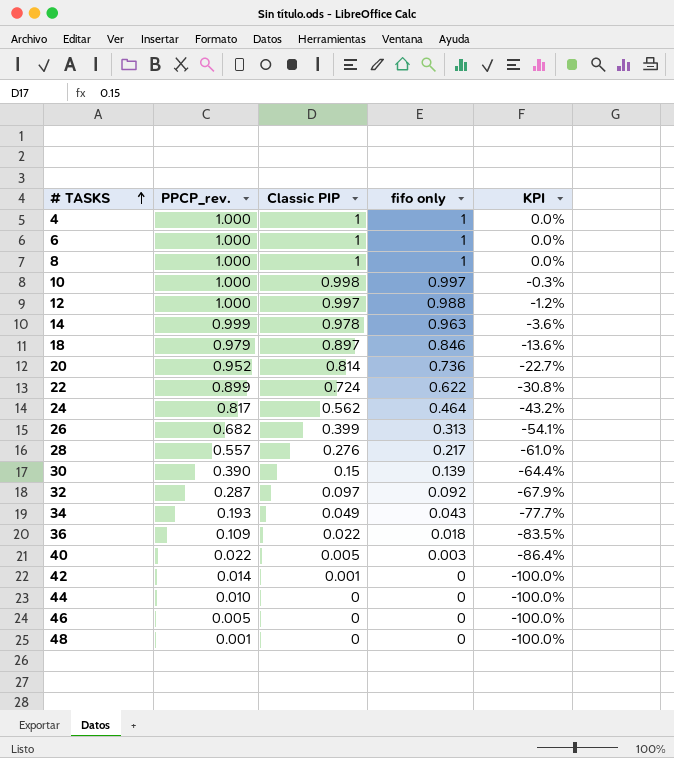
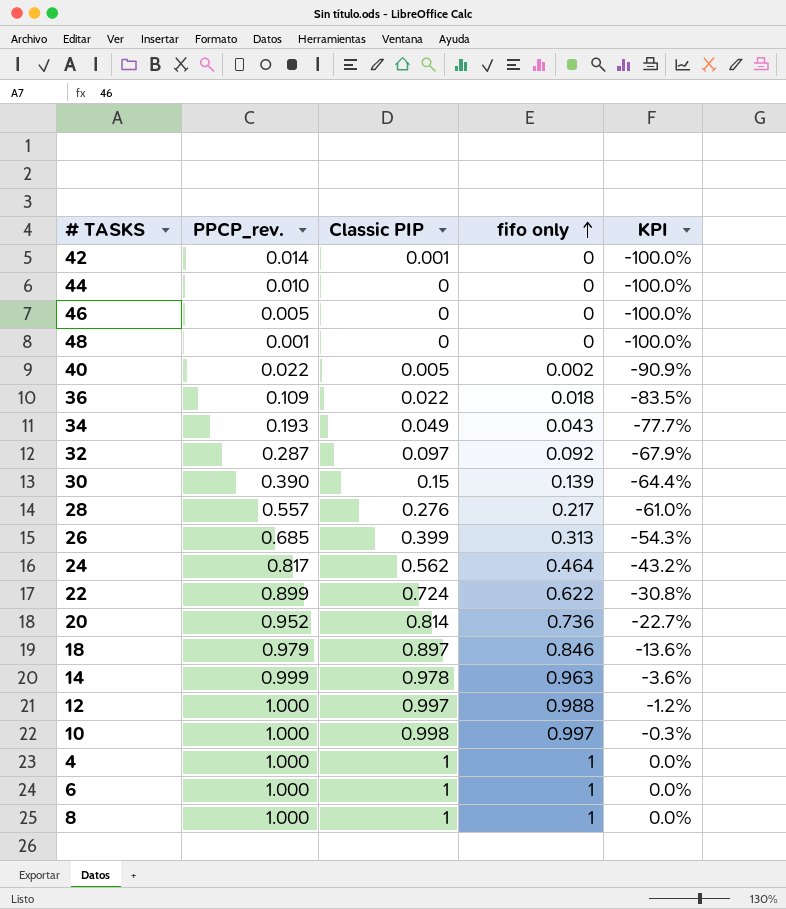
row order: # TASKS ascending -> fifo only ascending
40 | fifo only: 0.003 -> 0.002
40 | KPI: -86.4% -> -90.9%
26 | PPCP_rev.: 0.682 -> 0.685
26 | KPI: -54.1% -> -54.3%

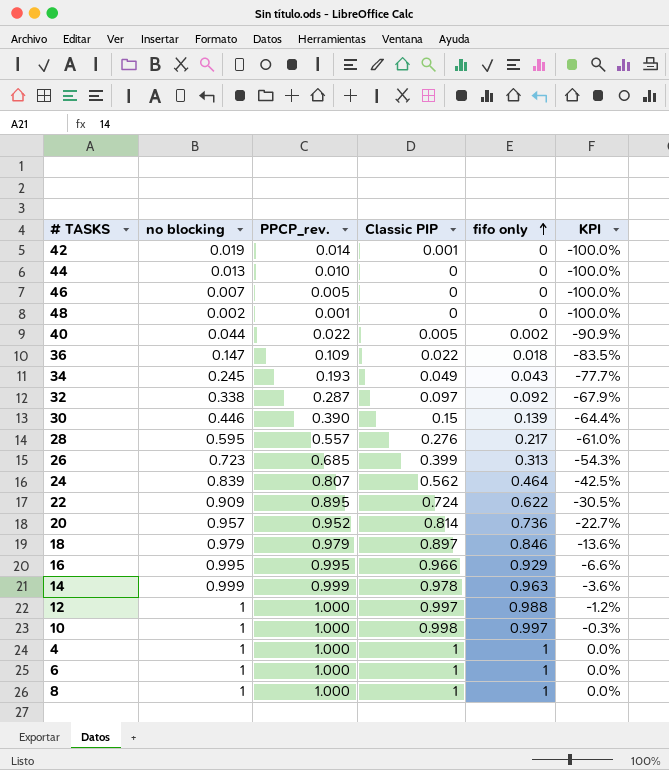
column no blocking | position: none -> 2
24 | PPCP_rev.: 0.817 -> 0.807
24 | KPI: -43.2% -> -42.5%
22 | PPCP_rev.: 0.899 -> 0.895
22 | KPI: -30.8% -> -30.5%
row 16: none -> 0.995 | 0.995 | 0.966 | 0.929 | -6.6%

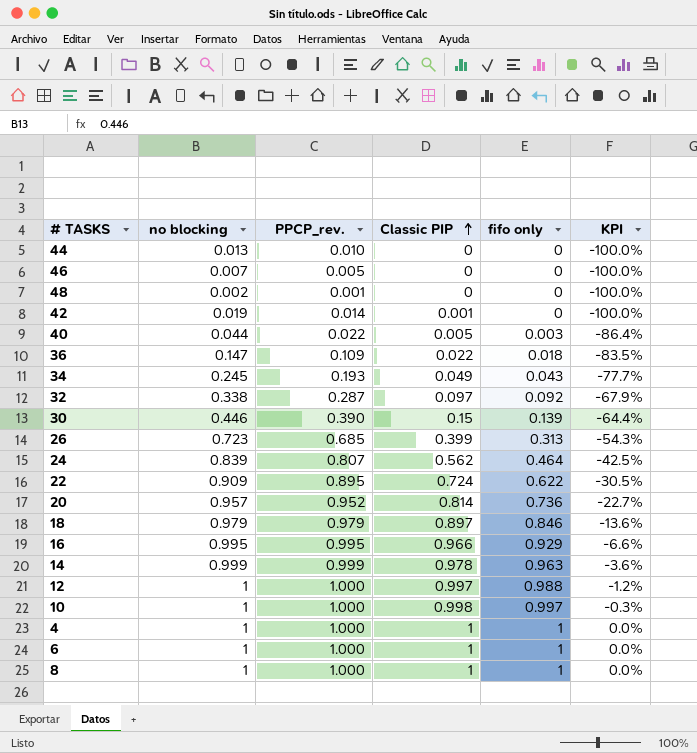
row order: fifo only ascending -> Classic PIP ascending
row 28: 0.595 | 0.557 | 0.276 | 0.217 | -61.0% -> none
40 | fifo only: 0.002 -> 0.003
40 | KPI: -90.9% -> -86.4%

